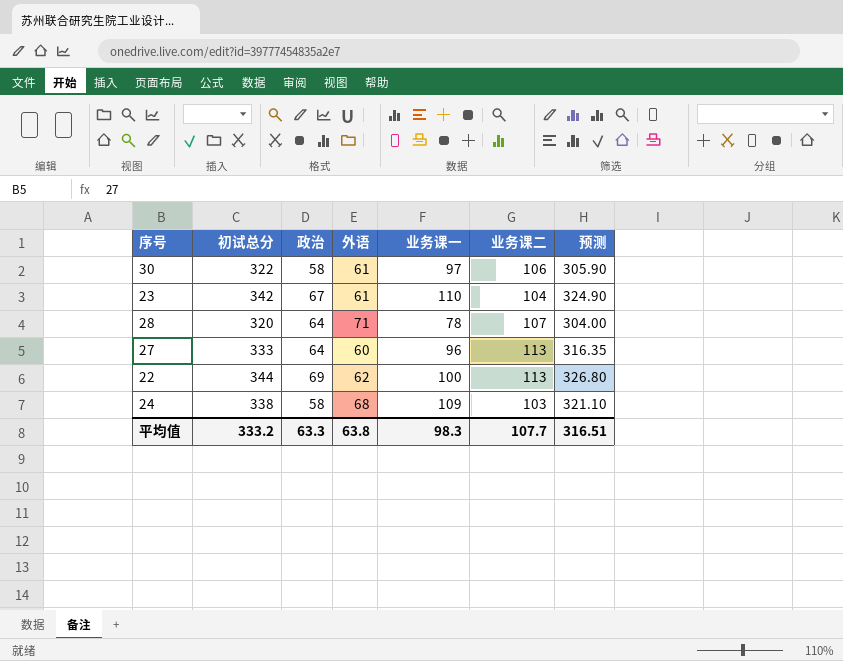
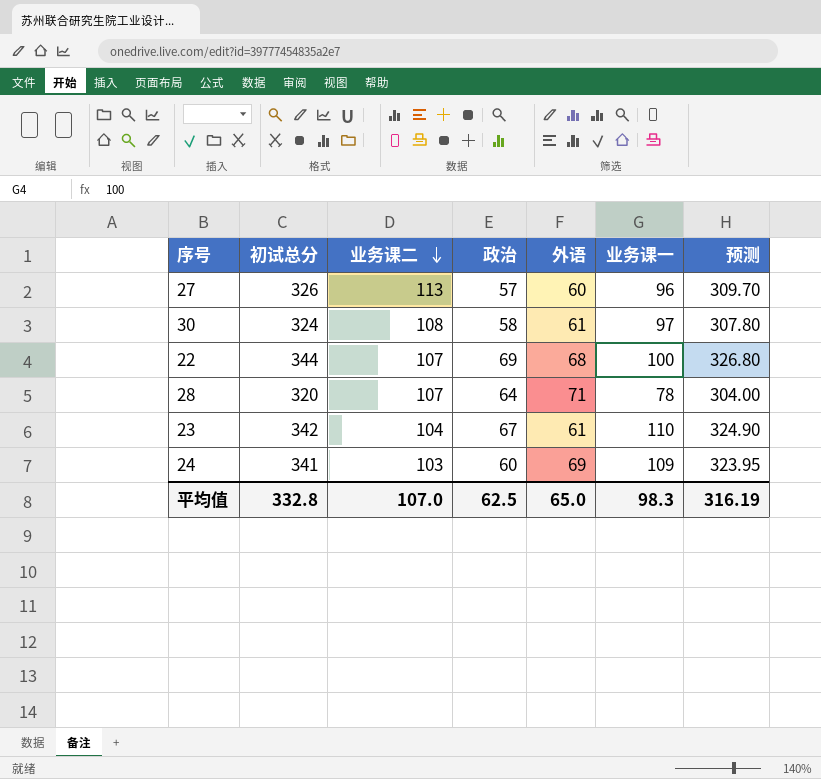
row order: none -> 业务课二 descending
column 业务课二 | position: 6 -> 3
27 | 初试总分: 333 -> 326
27 | 政治: 64 -> 57
27 | 预测: 316.35 -> 309.70
30 | 初试总分: 322 -> 324
30 | 业务课二: 106 -> 108
30 | 预测: 305.90 -> 307.80
22 | 业务课二: 113 -> 107
22 | 外语: 62 -> 68
24 | 初试总分: 338 -> 341
24 | 政治: 58 -> 60
24 | 外语: 68 -> 69
24 | 预测: 321.10 -> 323.95
平均值 | 初试总分: 333.2 -> 332.8
平均值 | 业务课二: 107.7 -> 107.0
平均值 | 政治: 63.3 -> 62.5
平均值 | 外语: 63.8 -> 65.0
平均值 | 预测: 316.51 -> 316.19

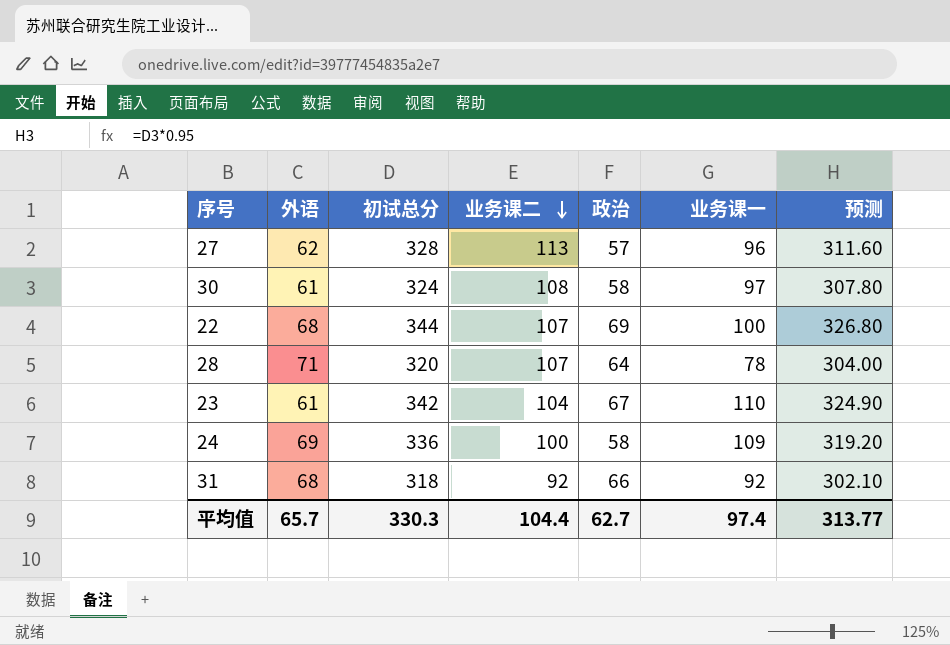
column 外语 | position: 5 -> 2
27 | 外语: 60 -> 62
27 | 初试总分: 326 -> 328
27 | 预测: 309.70 -> 311.60
24 | 初试总分: 341 -> 336
24 | 业务课二: 103 -> 100
24 | 政治: 60 -> 58
24 | 预测: 323.95 -> 319.20
row 31: none -> 68 | 318 | 92 | 66 | 92 | 302.10
平均值 | 外语: 65.0 -> 65.7
平均值 | 初试总分: 332.8 -> 330.3
平均值 | 业务课二: 107.0 -> 104.4
平均值 | 政治: 62.5 -> 62.7
平均值 | 业务课一: 98.3 -> 97.4
平均值 | 预测: 316.19 -> 313.77

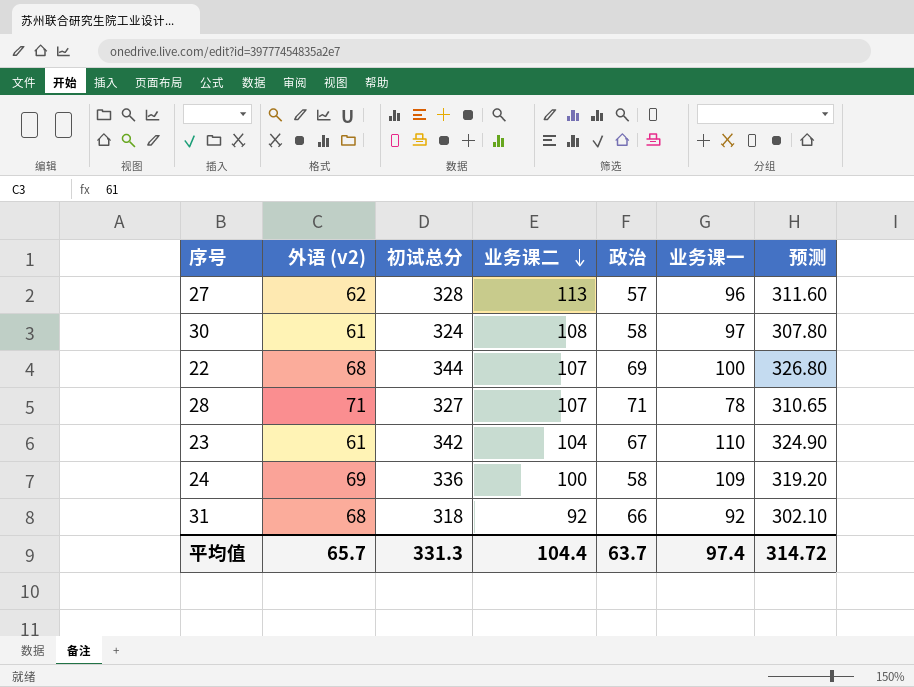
column name: 外语 -> 外语 (v2)
28 | 初试总分: 320 -> 327
28 | 政治: 64 -> 71
28 | 预测: 304.00 -> 310.65
平均值 | 初试总分: 330.3 -> 331.3
平均值 | 政治: 62.7 -> 63.7
平均值 | 预测: 313.77 -> 314.72

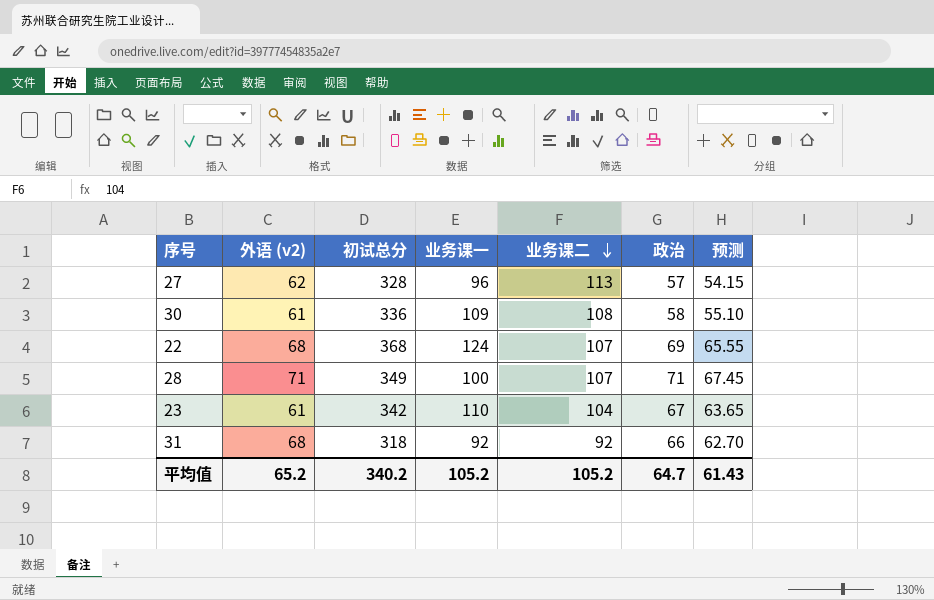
column 业务课一 | position: 6 -> 4
column 预测 | formula: [初试总分] * 0.95 -> [政治] * 0.95
row 24: 69 | 336 | 100 | 58 | 109 | 319.20 -> none
30 | 初试总分: 324 -> 336
30 | 业务课一: 97 -> 109
22 | 初试总分: 344 -> 368
22 | 业务课一: 100 -> 124
28 | 初试总分: 327 -> 349
28 | 业务课一: 78 -> 100
平均值 | 外语 (v2): 65.7 -> 65.2
平均值 | 初试总分: 331.3 -> 340.2
平均值 | 业务课一: 97.4 -> 105.2
平均值 | 业务课二: 104.4 -> 105.2
平均值 | 政治: 63.7 -> 64.7
平均值 | 预测: 314.72 -> 61.43

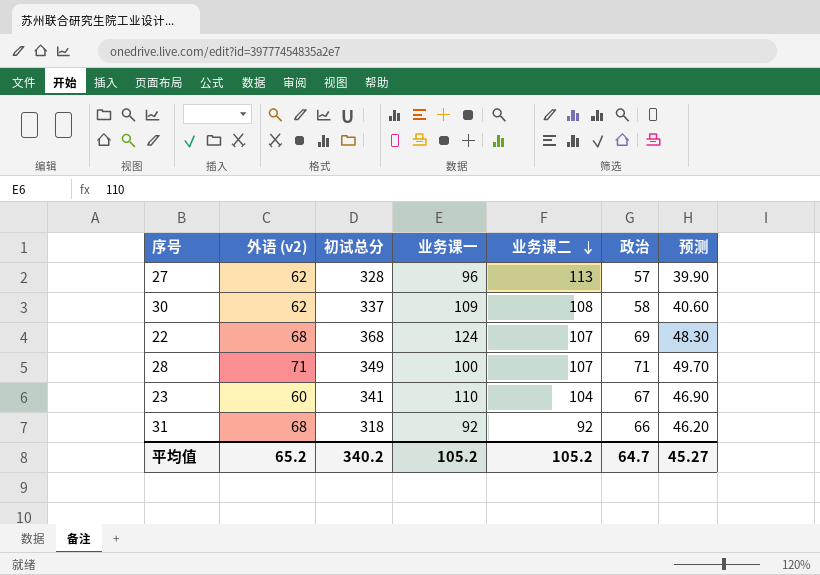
column 预测 | formula: [政治] * 0.95 -> [政治] * 0.7
30 | 外语 (v2): 61 -> 62
30 | 初试总分: 336 -> 337
23 | 外语 (v2): 61 -> 60
23 | 初试总分: 342 -> 341
平均值 | 预测: 61.43 -> 45.27

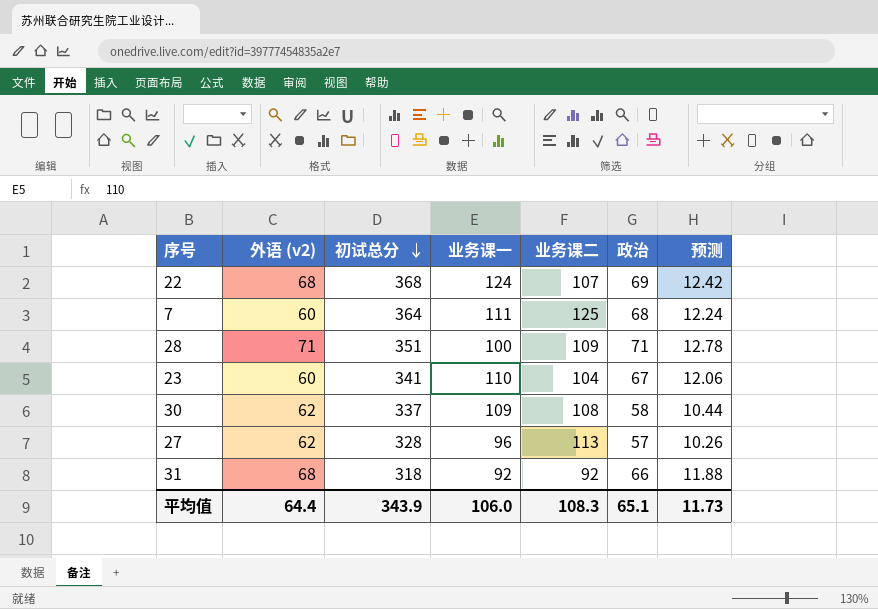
row order: 业务课二 descending -> 初试总分 descending
column 预测 | formula: [政治] * 0.7 -> [政治] * 0.18
row 7: none -> 60 | 364 | 111 | 125 | 68 | 12.24
28 | 初试总分: 349 -> 351
28 | 业务课二: 107 -> 109
平均值 | 外语 (v2): 65.2 -> 64.4
平均值 | 初试总分: 340.2 -> 343.9
平均值 | 业务课一: 105.2 -> 106.0
平均值 | 业务课二: 105.2 -> 108.3
平均值 | 政治: 64.7 -> 65.1
平均值 | 预测: 45.27 -> 11.73

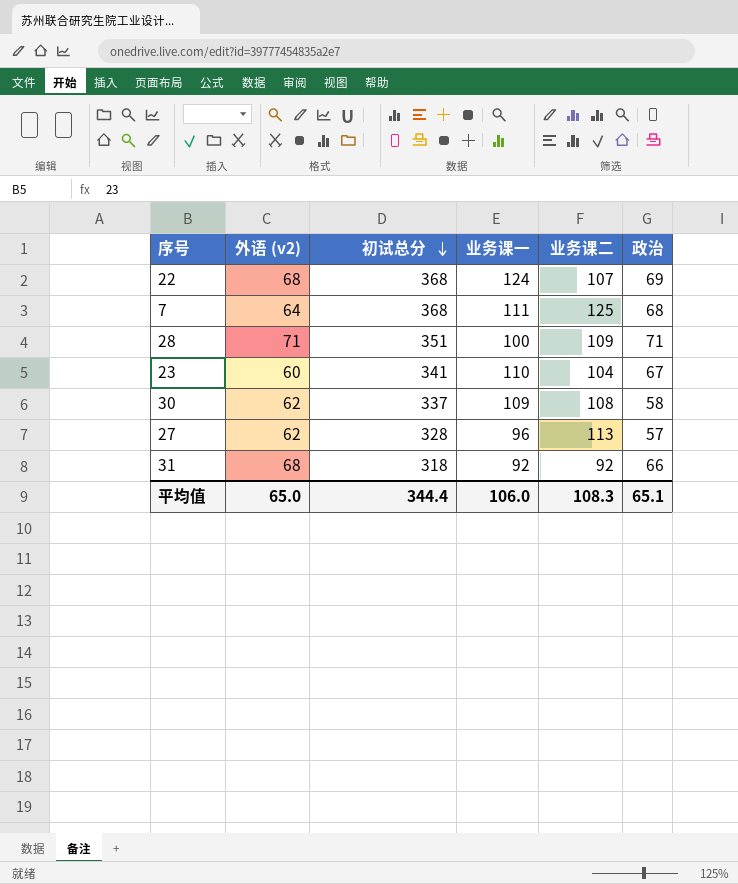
column 预测 | formula: [政治] * 0.18 -> none
7 | 外语 (v2): 60 -> 64
7 | 初试总分: 364 -> 368
平均值 | 外语 (v2): 64.4 -> 65.0
平均值 | 初试总分: 343.9 -> 344.4

